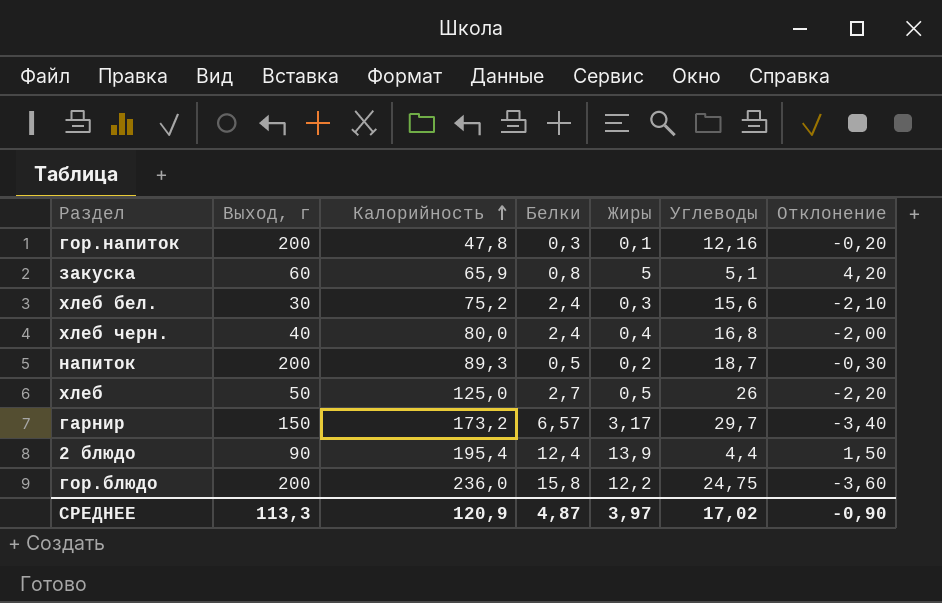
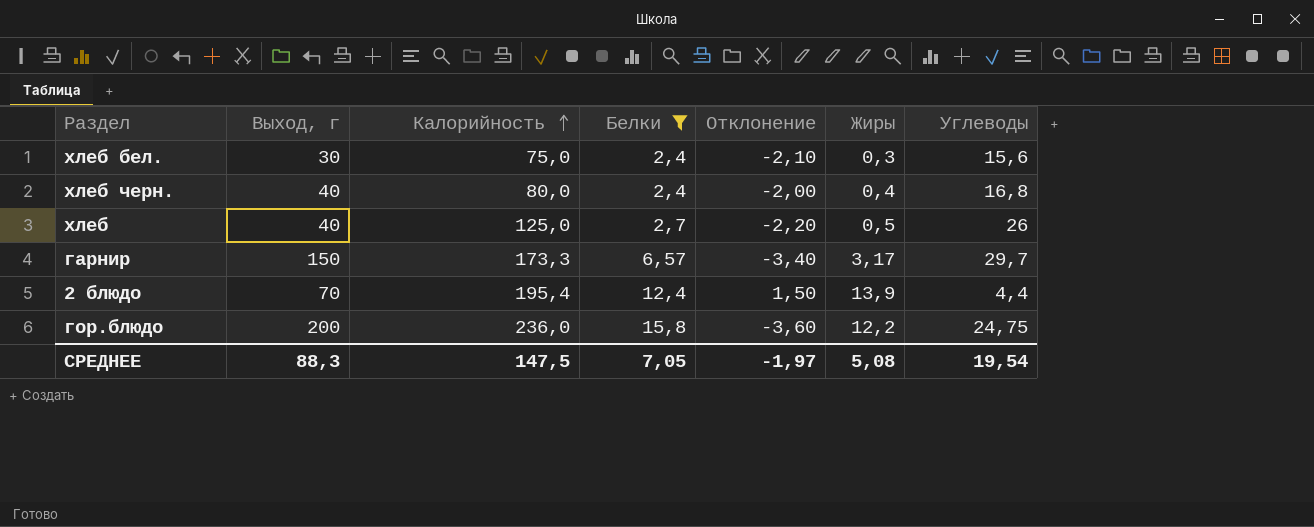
filter: none -> Белки >= 2,4
column Отклонение | position: 7 -> 5
хлеб бел. | Калорийность: 75,2 -> 75,0
хлеб | Выход, г: 50 -> 40
гарнир | Калорийность: 173,2 -> 173,3
2 блюдо | Выход, г: 90 -> 70
СРЕДНЕЕ | Выход, г: 113,3 -> 88,3
СРЕДНЕЕ | Калорийность: 120,9 -> 147,5
СРЕДНЕЕ | Белки: 4,87 -> 7,05
СРЕДНЕЕ | Отклонение: -0,90 -> -1,97
СРЕДНЕЕ | Жиры: 3,97 -> 5,08
СРЕДНЕЕ | Углеводы: 17,02 -> 19,54

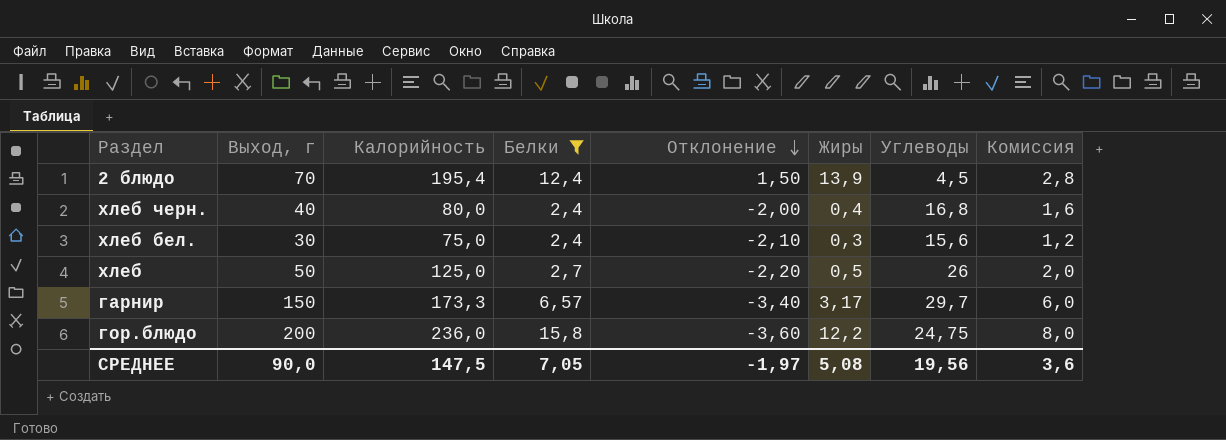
row order: Калорийность ascending -> Отклонение descending
column Комиссия | formula: none -> [Выход, г] * 0,04
2 блюдо | Углеводы: 4,4 -> 4,5
хлеб | Выход, г: 40 -> 50
СРЕДНЕЕ | Выход, г: 88,3 -> 90,0
СРЕДНЕЕ | Углеводы: 19,54 -> 19,56

